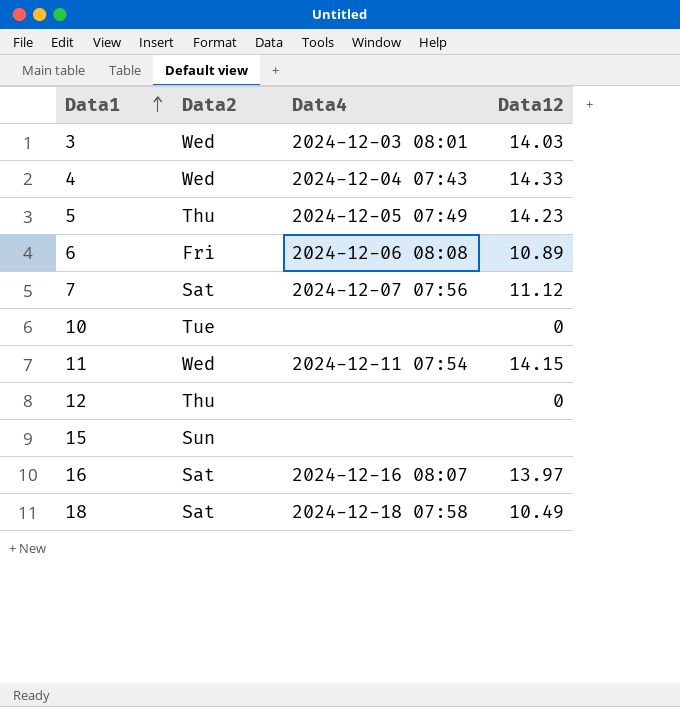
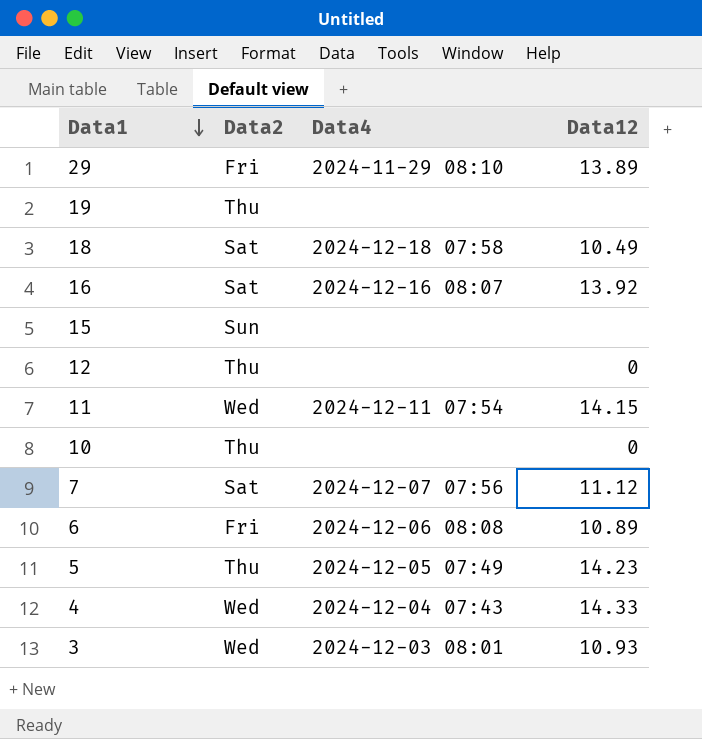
row order: Data1 ascending -> Data1 descending
row 29: none -> Fri | 2024-11-29 08:10 | 13.89
row 19: none -> Thu | none | none
16 | Data12: 13.97 -> 13.92
10 | Data2: Tue -> Thu
3 | Data12: 14.03 -> 10.93

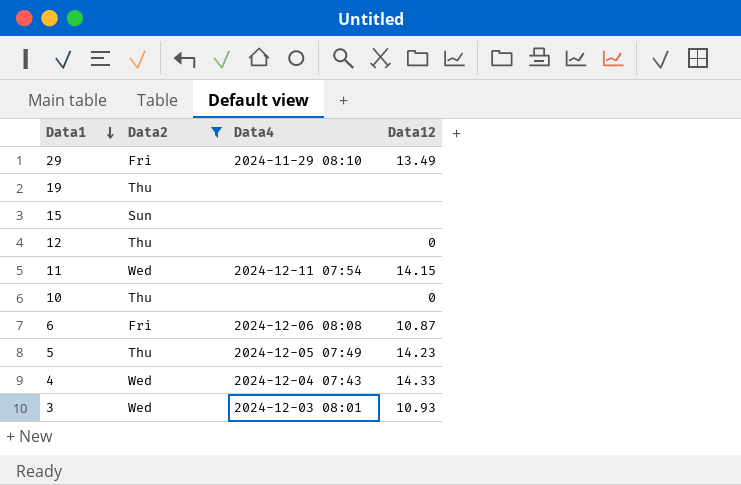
filter: none -> Data2 != Sat
29 | Data12: 13.89 -> 13.49
6 | Data12: 10.89 -> 10.87

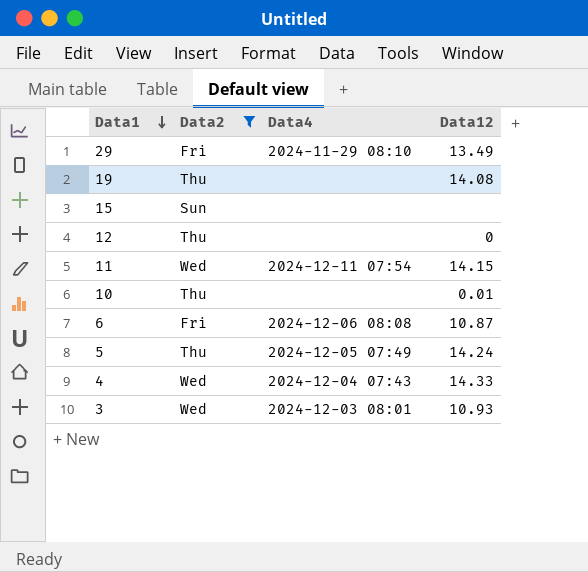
19 | Data12: none -> 14.08
10 | Data12: 0 -> 0.01
5 | Data12: 14.23 -> 14.24

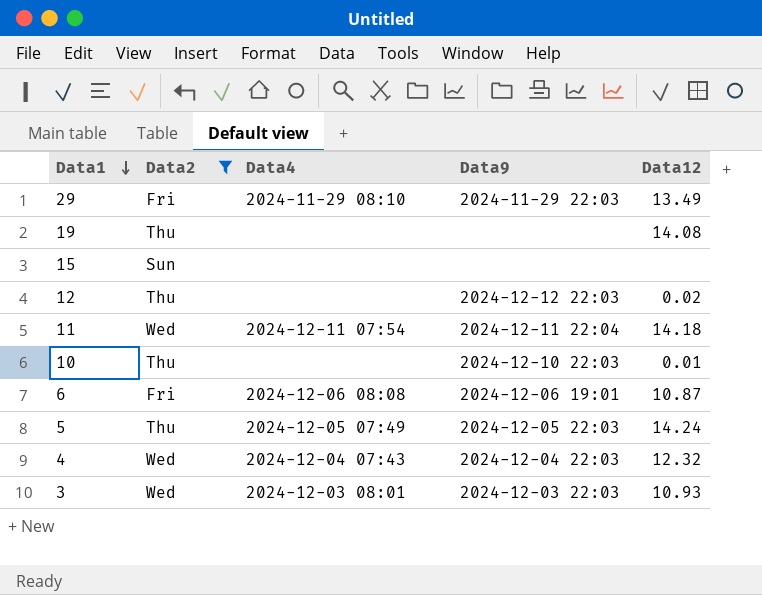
column Data9 | position: none -> 4
12 | Data12: 0 -> 0.02
11 | Data12: 14.15 -> 14.18
4 | Data12: 14.33 -> 12.32

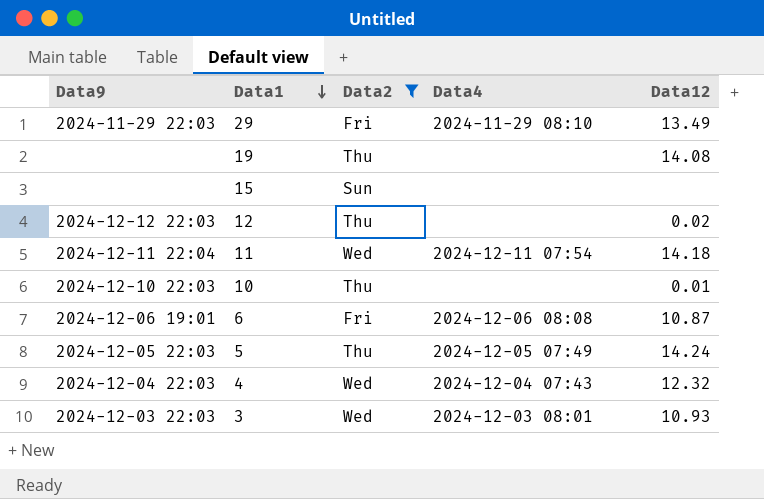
column Data9 | position: 4 -> 1

